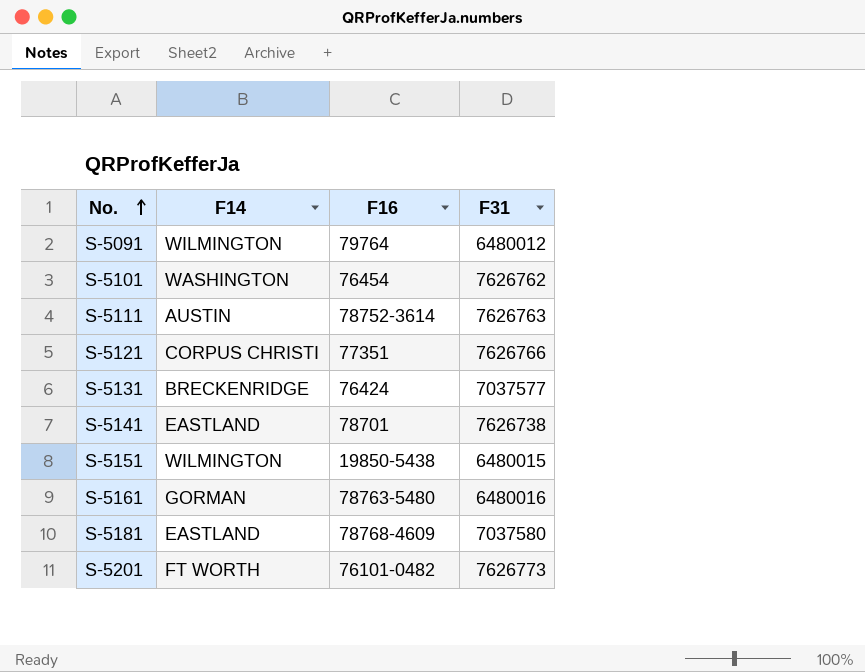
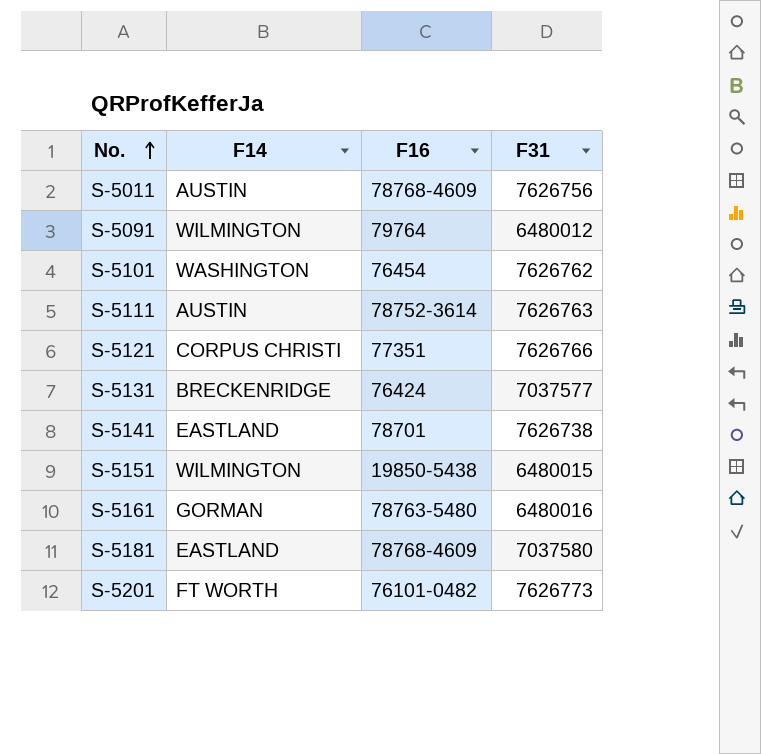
row S-5011: none -> AUSTIN | 78768-4609 | 7626756

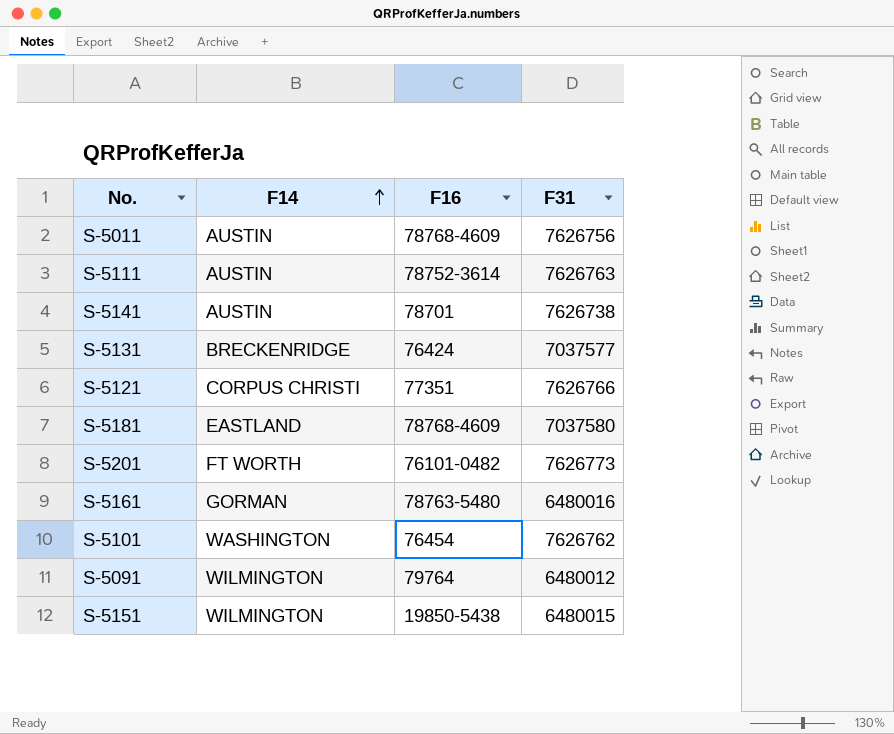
row order: No. ascending -> F14 ascending
S-5141 | F14: EASTLAND -> AUSTIN

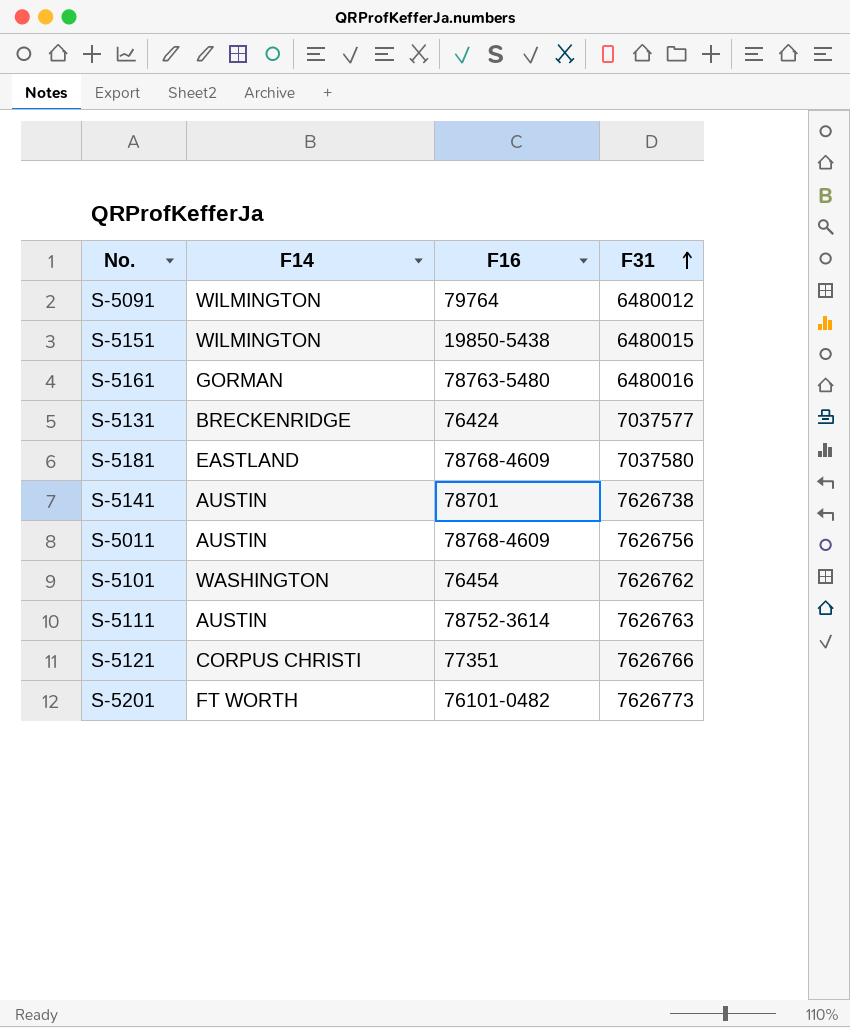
row order: F14 ascending -> F31 ascending

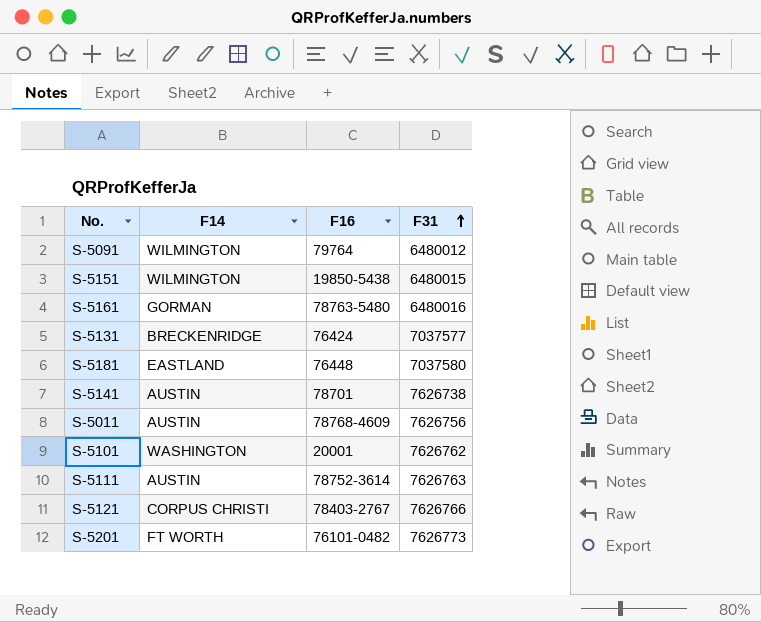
S-5181 | F16: 78768-4609 -> 76448
S-5101 | F16: 76454 -> 20001
S-5121 | F16: 77351 -> 78403-2767

